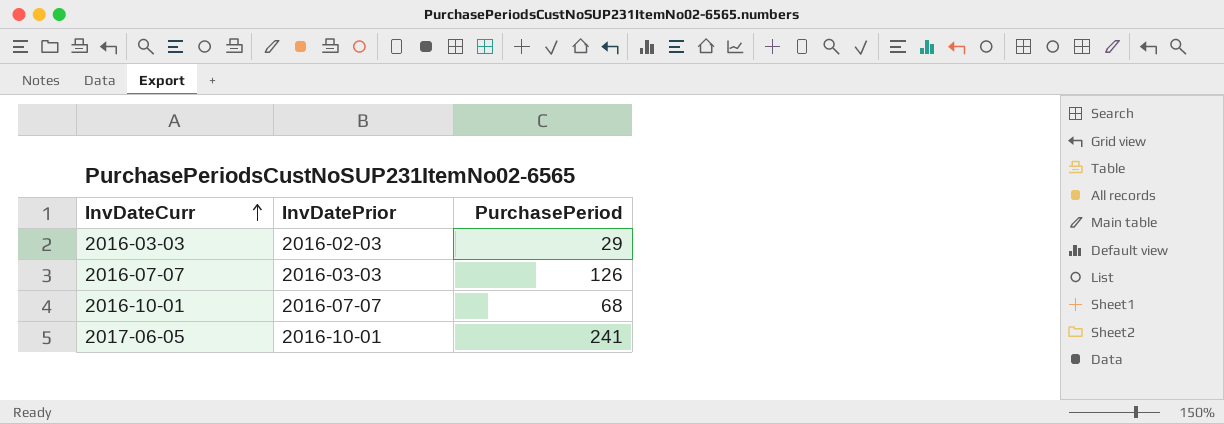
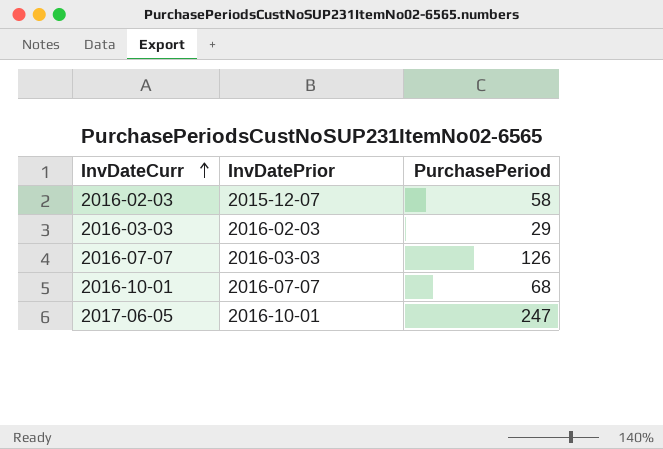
row 2016-02-03: none -> 2015-12-07 | 58
2017-06-05 | PurchasePeriod: 241 -> 247

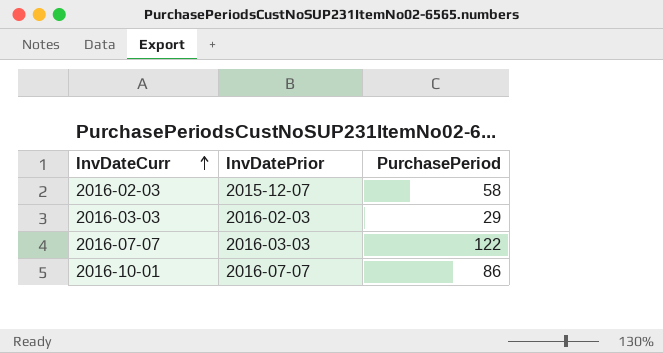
row 2017-06-05: 2016-10-01 | 247 -> none
2016-07-07 | PurchasePeriod: 126 -> 122
2016-10-01 | PurchasePeriod: 68 -> 86

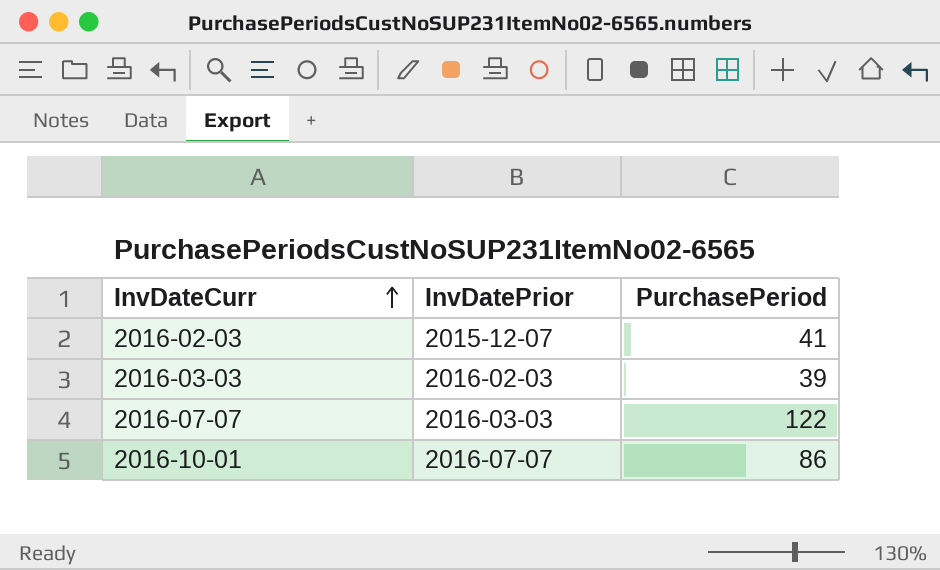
2016-02-03 | PurchasePeriod: 58 -> 41
2016-03-03 | PurchasePeriod: 29 -> 39

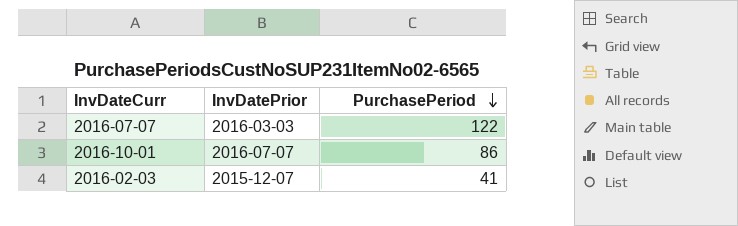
row order: InvDateCurr ascending -> PurchasePeriod descending
row 2016-03-03: 2016-02-03 | 39 -> none

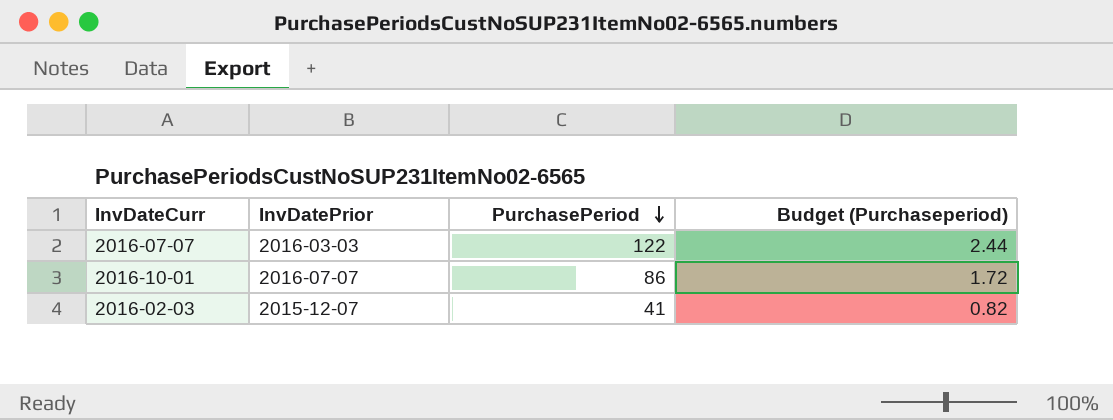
column Budget (Purchaseperiod) | formula: none -> [PurchasePeriod] * 0.02

